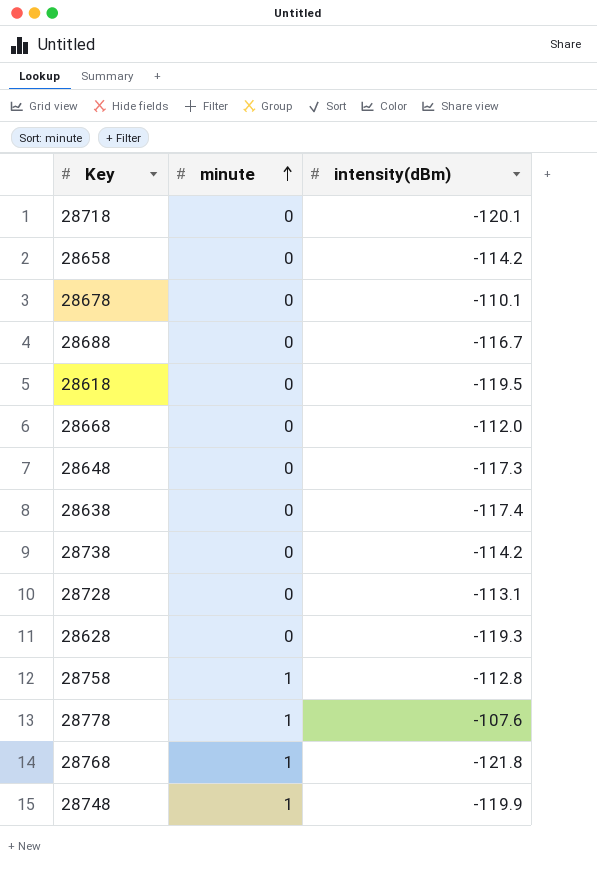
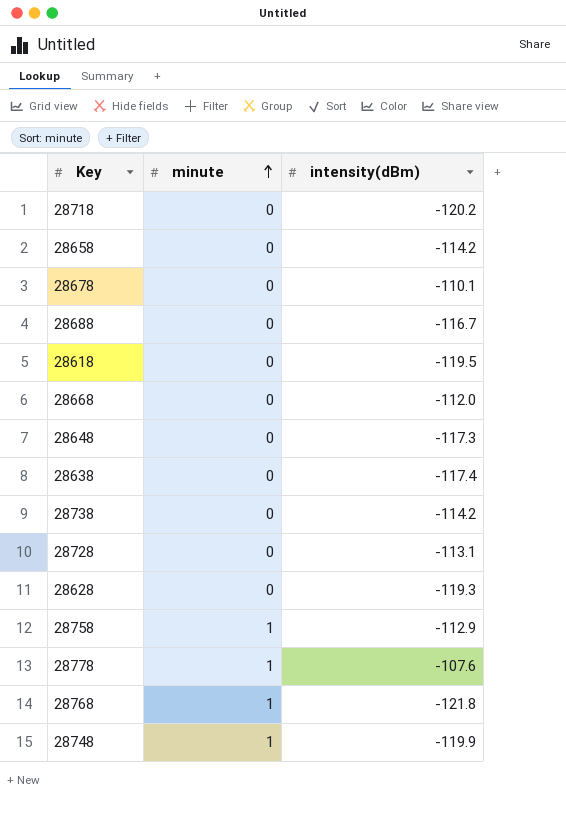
28718 | intensity(dBm): -120.1 -> -120.2
28758 | intensity(dBm): -112.8 -> -112.9

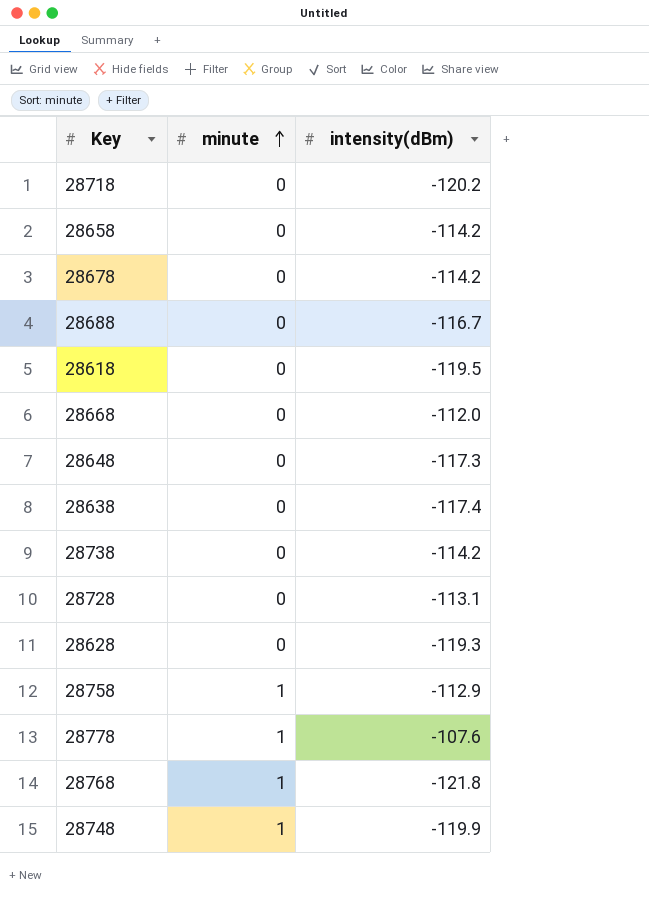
28678 | intensity(dBm): -110.1 -> -114.2

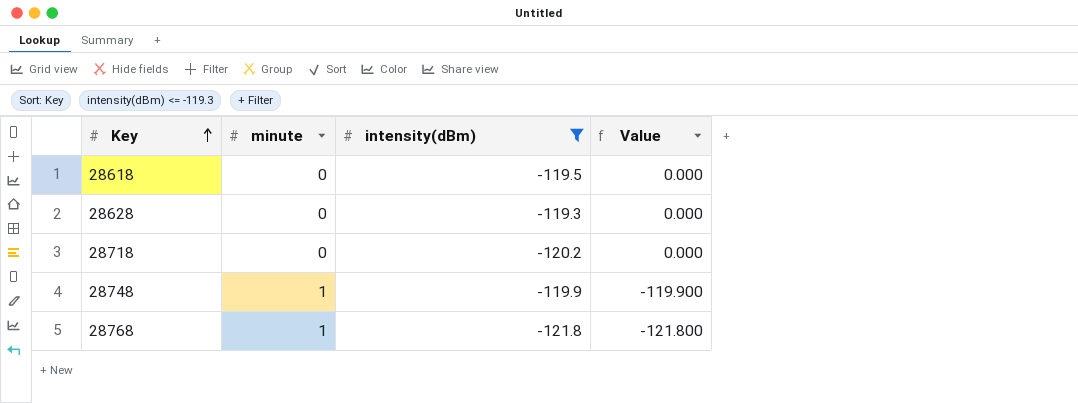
filter: none -> intensity(dBm) <= -119.3
row order: minute ascending -> Key ascending
column Value | formula: none -> [minute] * [intensity(dBm)]

